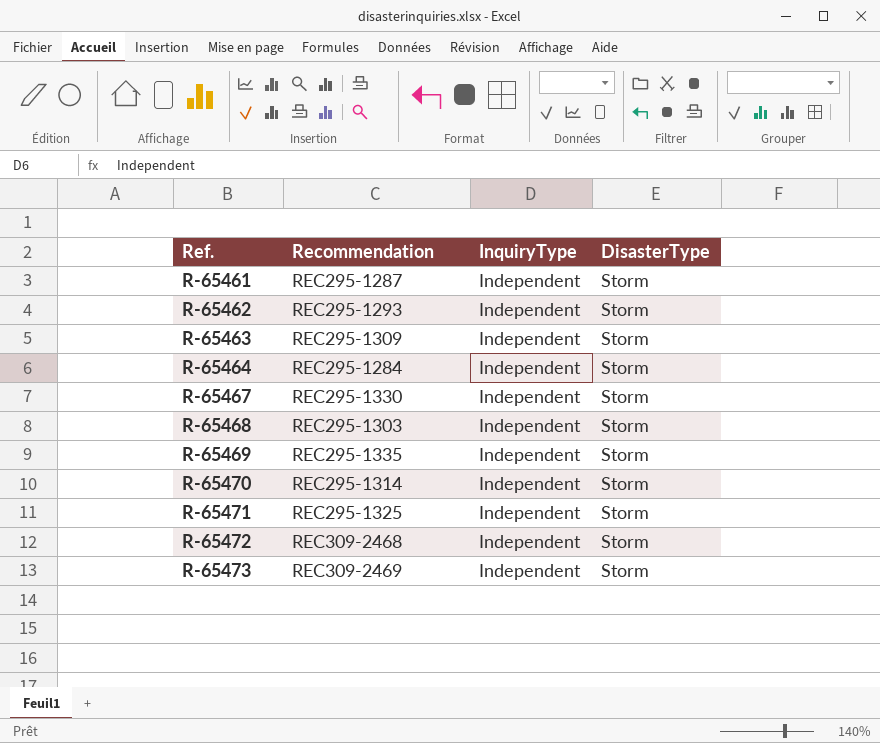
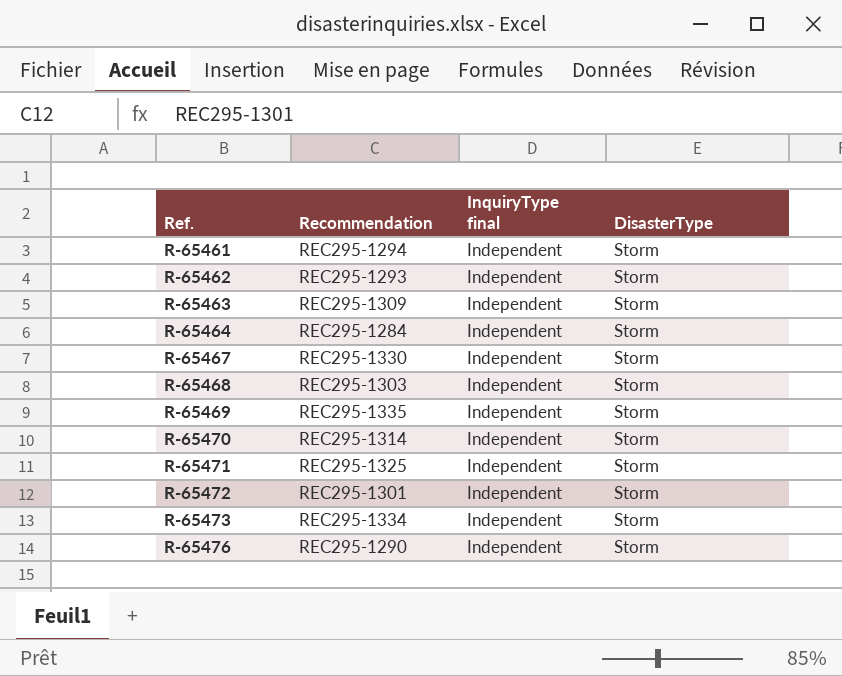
column name: InquiryType -> InquiryType final
R-65461 | Recommendation: REC295-1287 -> REC295-1294
R-65472 | Recommendation: REC309-2468 -> REC295-1301
R-65473 | Recommendation: REC309-2469 -> REC295-1334
row R-65476: none -> REC295-1290 | Independent | Storm

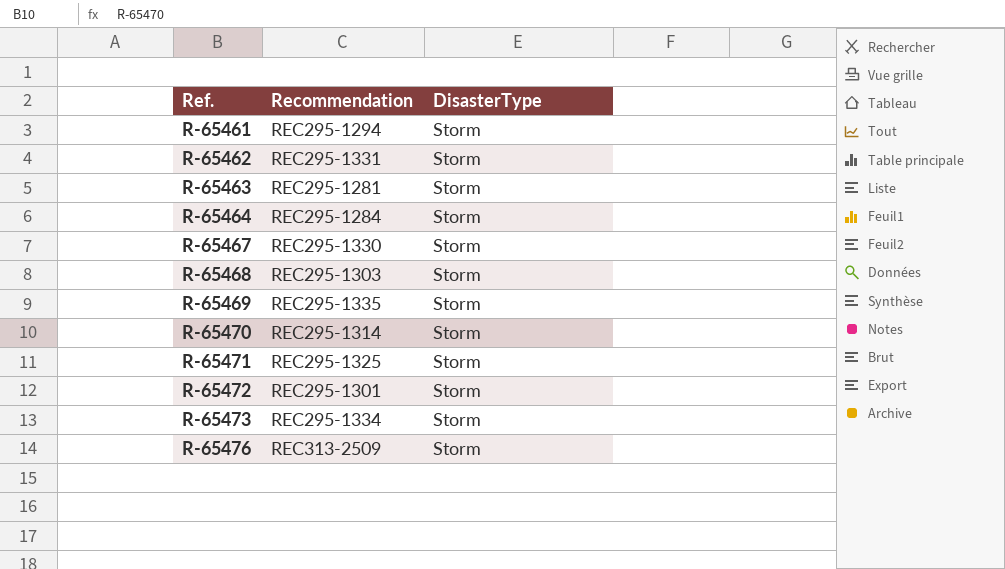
column InquiryType final | position: 3 -> none
R-65462 | Recommendation: REC295-1293 -> REC295-1331
R-65463 | Recommendation: REC295-1309 -> REC295-1281
R-65476 | Recommendation: REC295-1290 -> REC313-2509

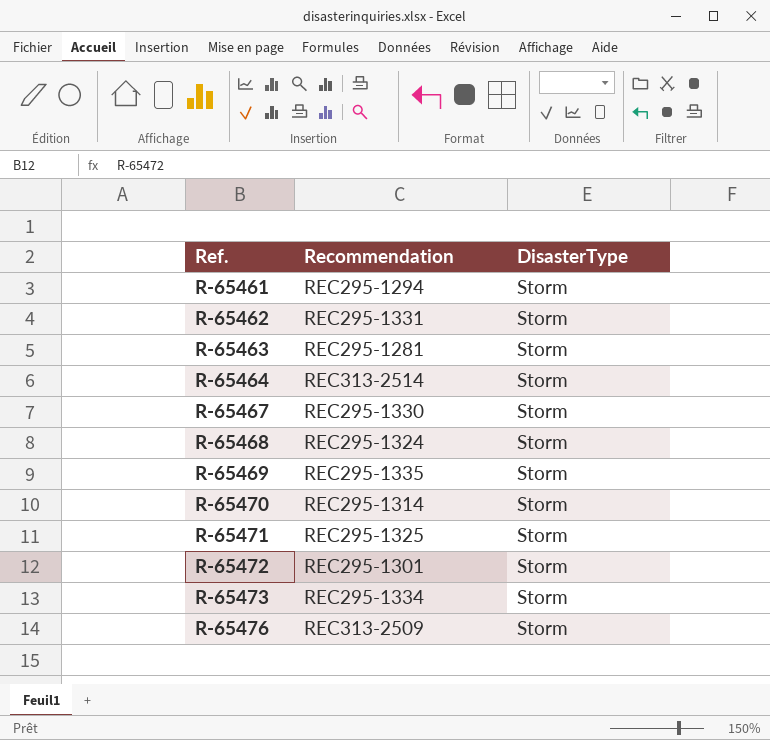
R-65464 | Recommendation: REC295-1284 -> REC313-2514
R-65468 | Recommendation: REC295-1303 -> REC295-1324

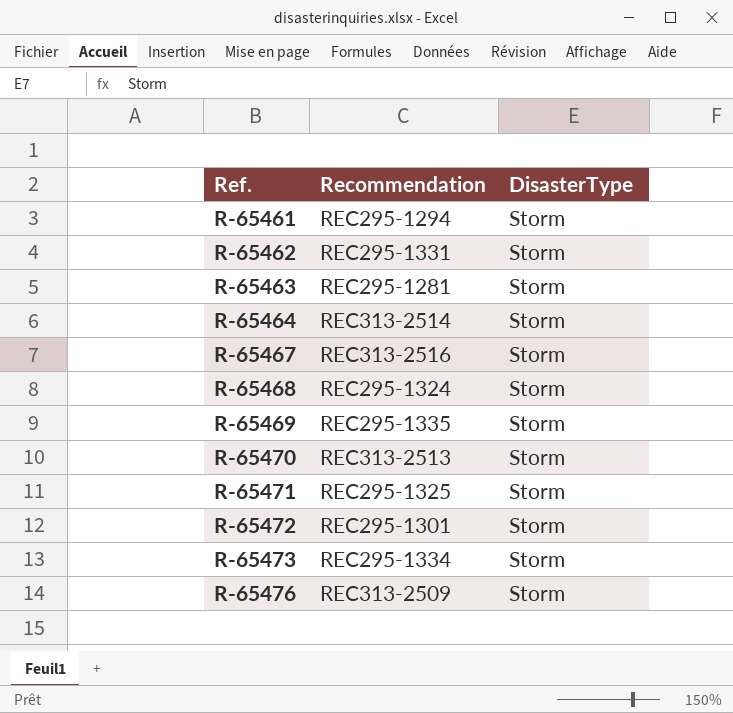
R-65467 | Recommendation: REC295-1330 -> REC313-2516
R-65470 | Recommendation: REC295-1314 -> REC313-2513

